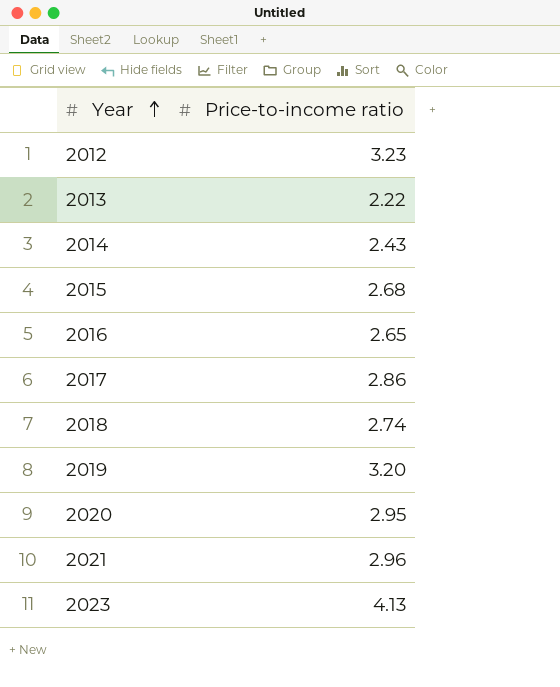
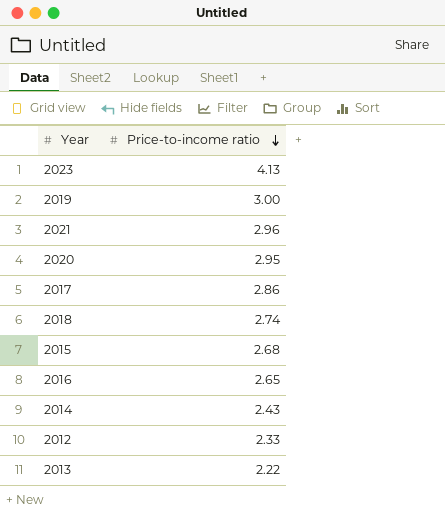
row order: Year ascending -> Price-to-income ratio descending
2019 | Price-to-income ratio: 3.20 -> 3.00
2012 | Price-to-income ratio: 3.23 -> 2.33

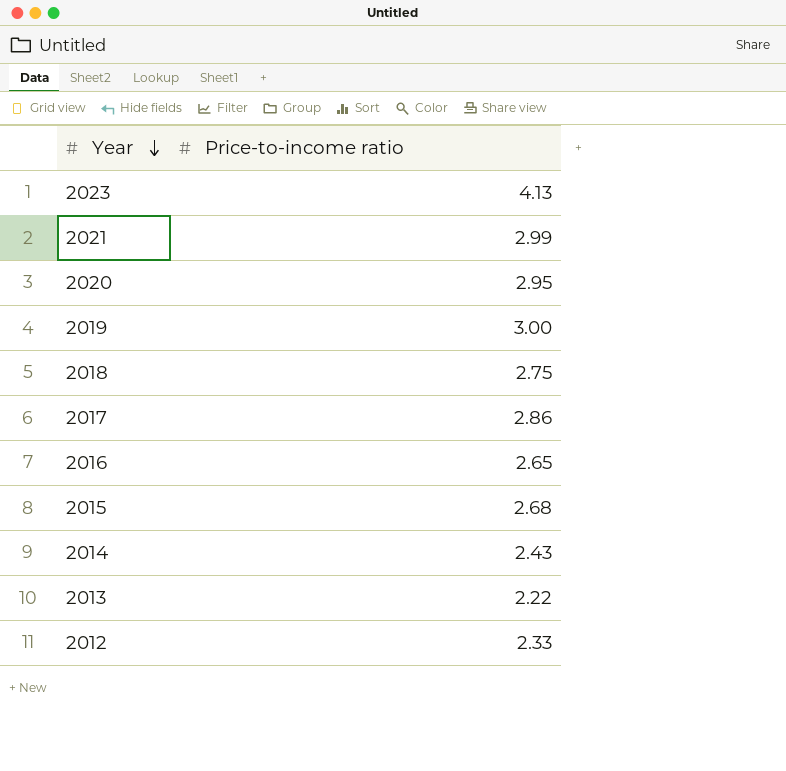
row order: Price-to-income ratio descending -> Year descending
2021 | Price-to-income ratio: 2.96 -> 2.99
2018 | Price-to-income ratio: 2.74 -> 2.75

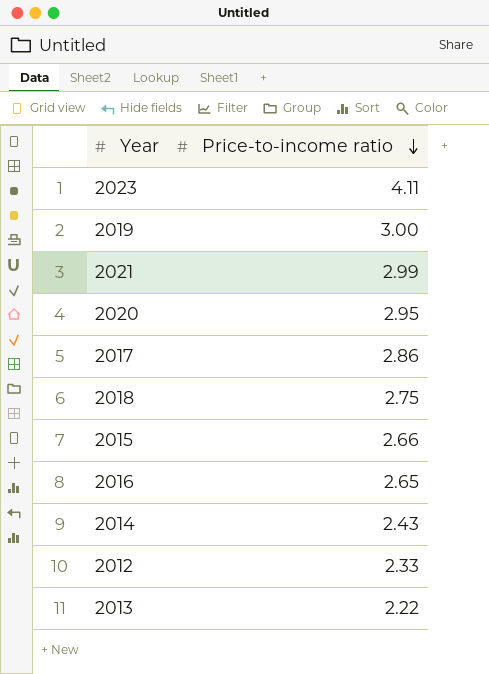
row order: Year descending -> Price-to-income ratio descending
2023 | Price-to-income ratio: 4.13 -> 4.11
2015 | Price-to-income ratio: 2.68 -> 2.66

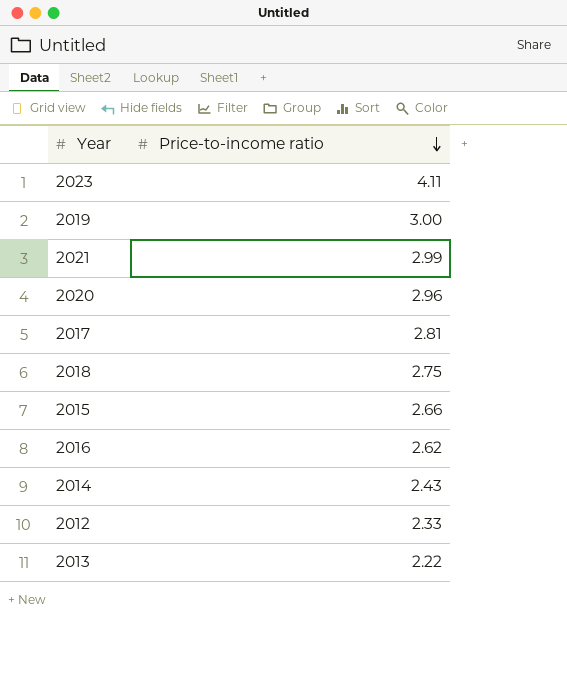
2020 | Price-to-income ratio: 2.95 -> 2.96
2017 | Price-to-income ratio: 2.86 -> 2.81
2016 | Price-to-income ratio: 2.65 -> 2.62

